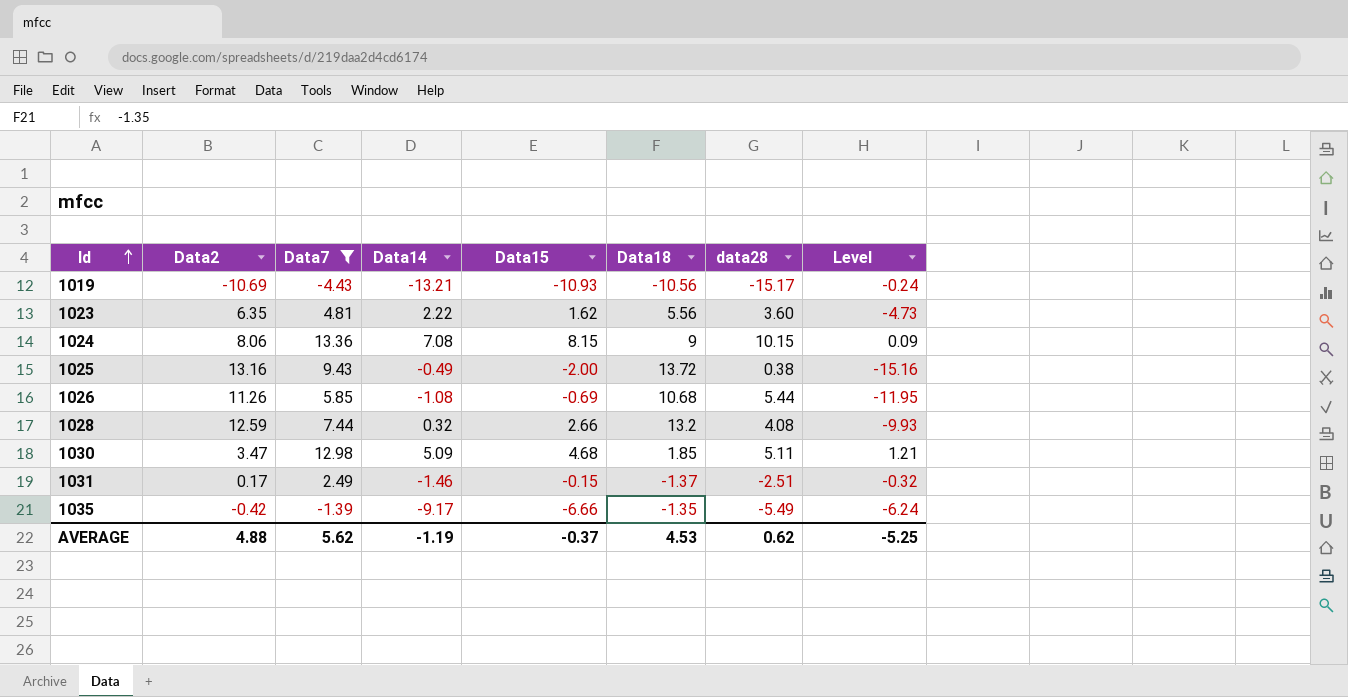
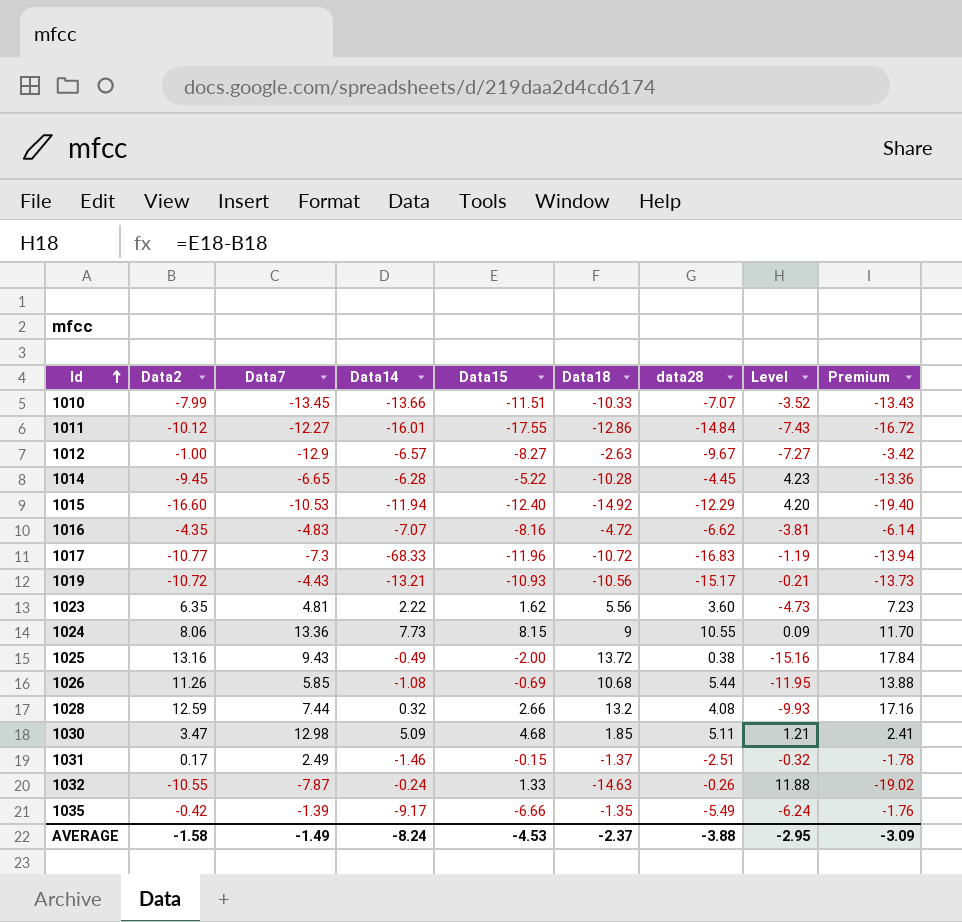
filter: Data7 >= -4.43 -> none
column Premium | formula: none -> [Data18] * 1.3
1019 | Data2: -10.69 -> -10.72
1019 | Level: -0.24 -> -0.21
1024 | Data14: 7.08 -> 7.73
1024 | data28: 10.15 -> 10.55
AVERAGE | Data2: 4.88 -> -1.58
AVERAGE | Data7: 5.62 -> -1.49
AVERAGE | Data14: -1.19 -> -8.24
AVERAGE | Data15: -0.37 -> -4.53
AVERAGE | Data18: 4.53 -> -2.37
AVERAGE | data28: 0.62 -> -3.88
AVERAGE | Level: -5.25 -> -2.95

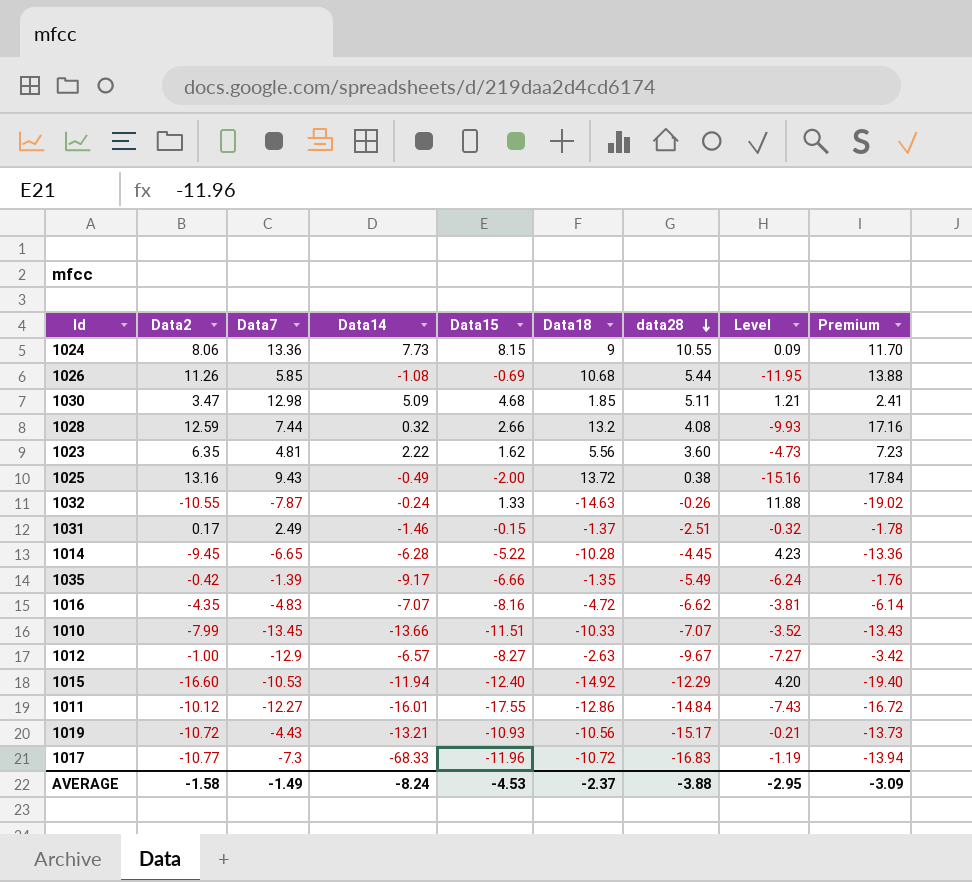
row order: Id ascending -> data28 descending

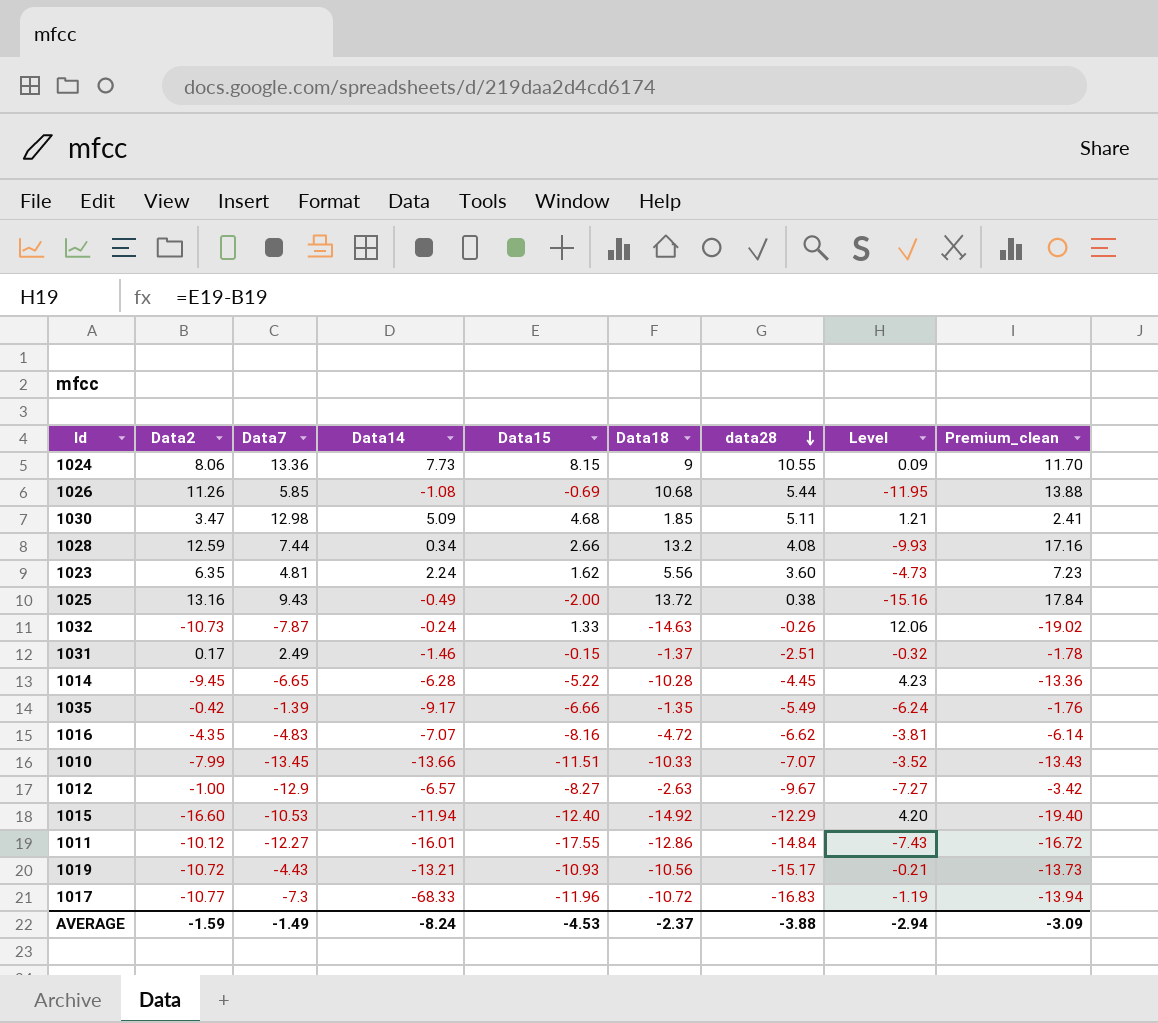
column name: Premium -> Premium_clean
1028 | Data14: 0.32 -> 0.34
1023 | Data14: 2.22 -> 2.24
1032 | Data2: -10.55 -> -10.73
1032 | Level: 11.88 -> 12.06
AVERAGE | Data2: -1.58 -> -1.59
AVERAGE | Level: -2.95 -> -2.94

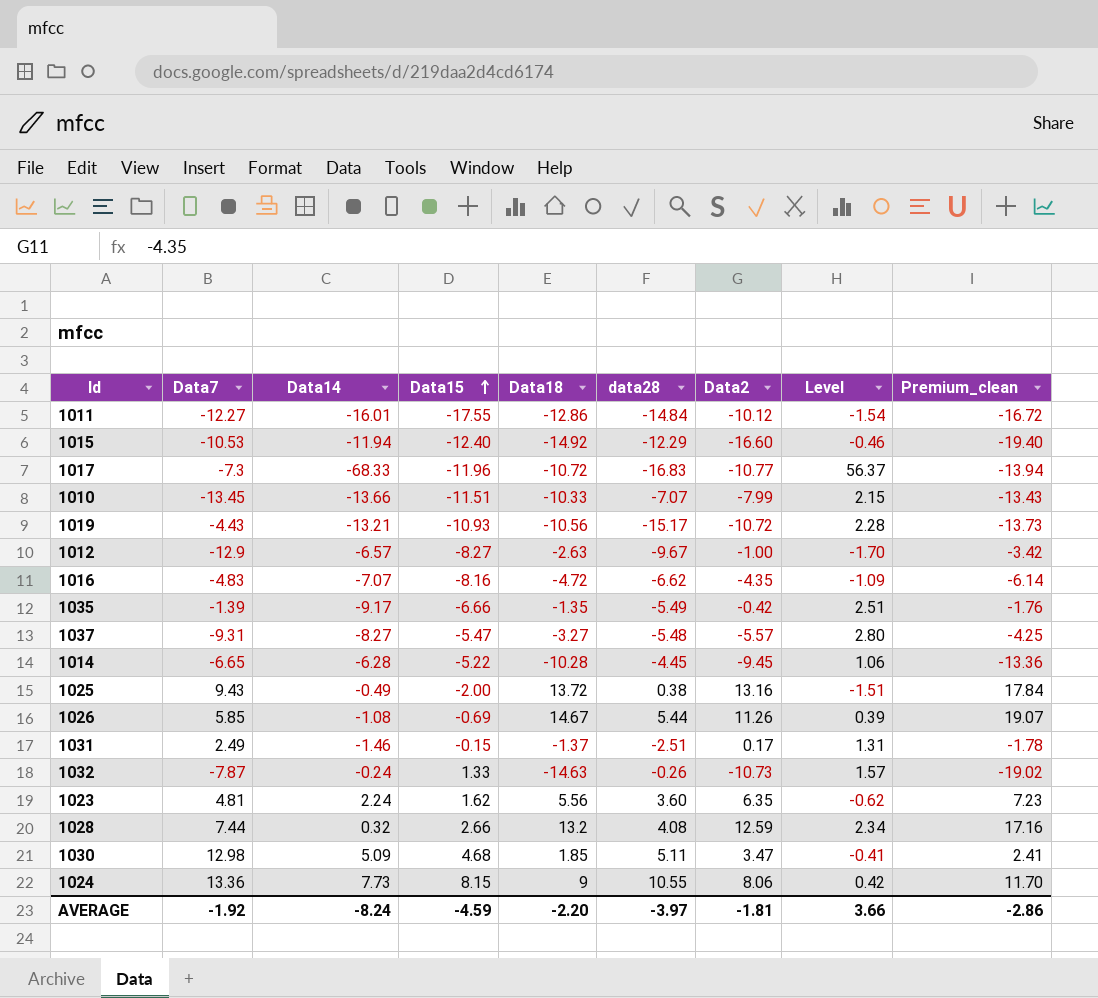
row order: data28 descending -> Data15 ascending
column Data2 | position: 2 -> 7
column Level | formula: [Data15] - [Data2] -> [Data15] - [Data14]
row 1037: none -> -9.31 | -8.27 | -5.47 | -3.27 | -5.48 | -5.57 | 2.80 | -4.25
1026 | Data18: 10.68 -> 14.67
1026 | Premium_clean: 13.88 -> 19.07
1028 | Data14: 0.34 -> 0.32
AVERAGE | Data7: -1.49 -> -1.92
AVERAGE | Data15: -4.53 -> -4.59
AVERAGE | Data18: -2.37 -> -2.20
AVERAGE | data28: -3.88 -> -3.97
AVERAGE | Data2: -1.59 -> -1.81
AVERAGE | Level: -2.94 -> 3.66
AVERAGE | Premium_clean: -3.09 -> -2.86

